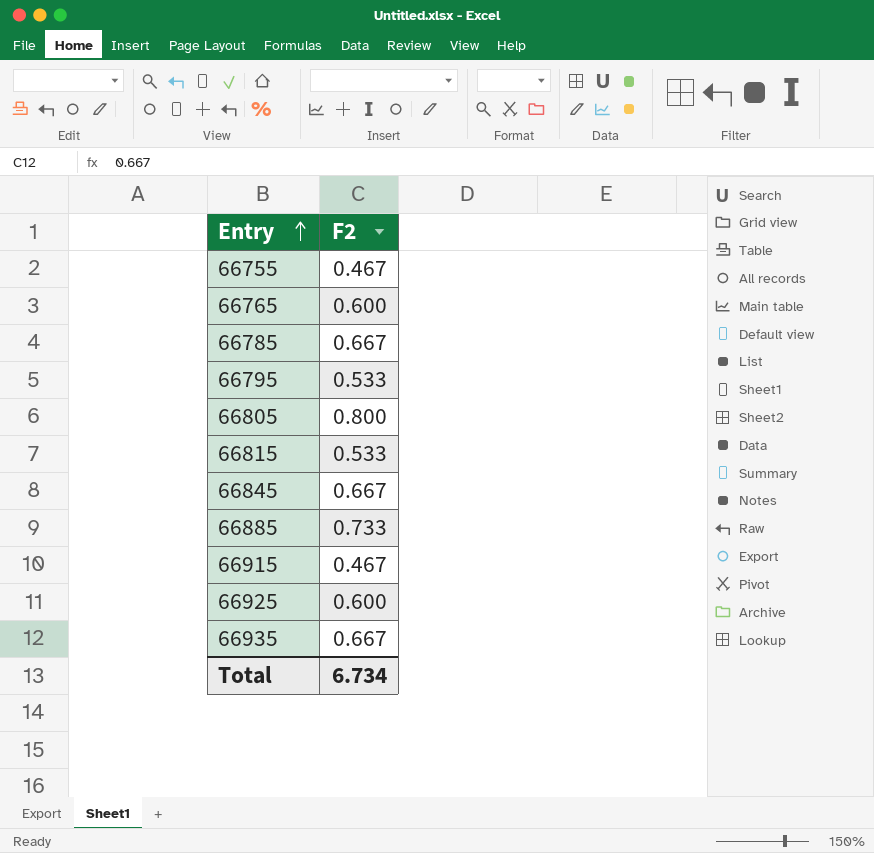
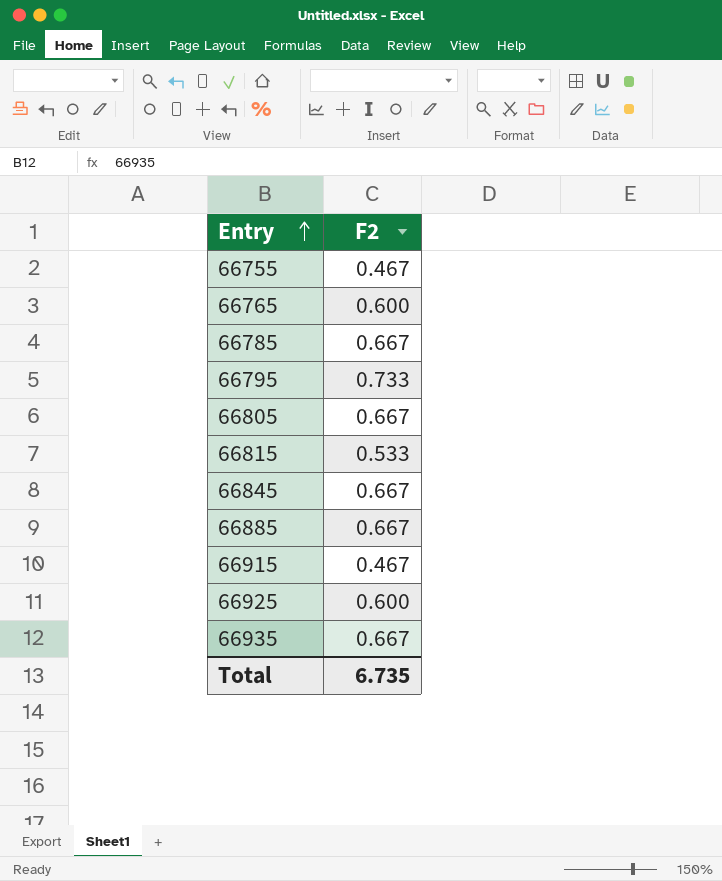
66795 | F2: 0.533 -> 0.733
66805 | F2: 0.800 -> 0.667
66885 | F2: 0.733 -> 0.667
Total | F2: 6.734 -> 6.735

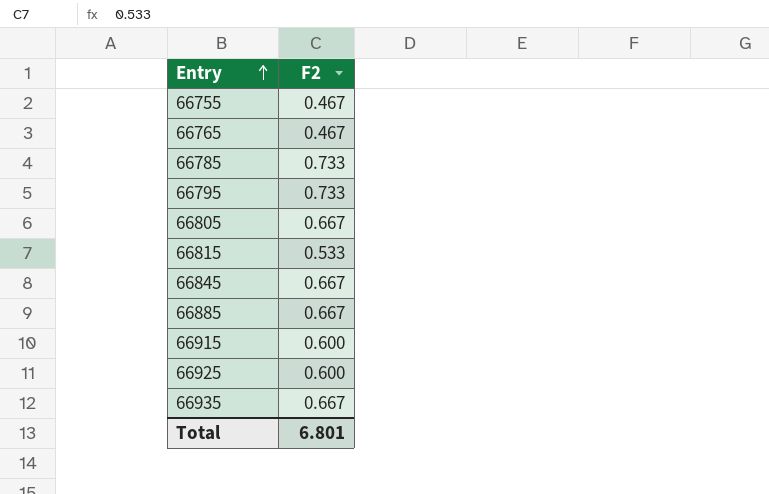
66765 | F2: 0.600 -> 0.467
66785 | F2: 0.667 -> 0.733
66915 | F2: 0.467 -> 0.600
Total | F2: 6.735 -> 6.801

